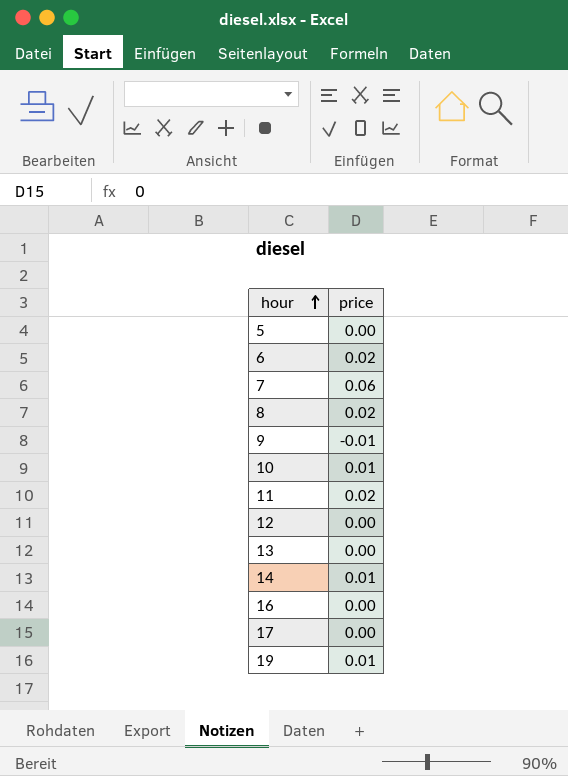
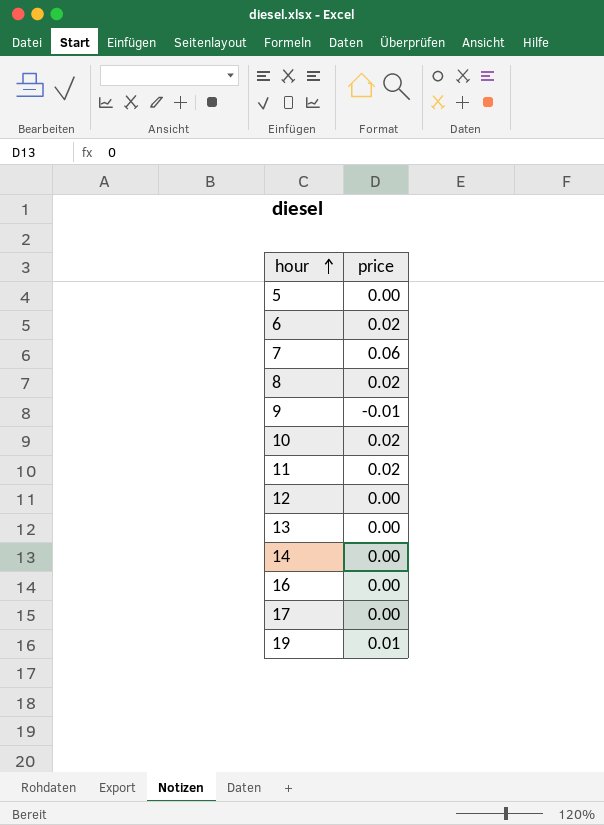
10 | price: 0.01 -> 0.02
14 | price: 0.01 -> 0.00

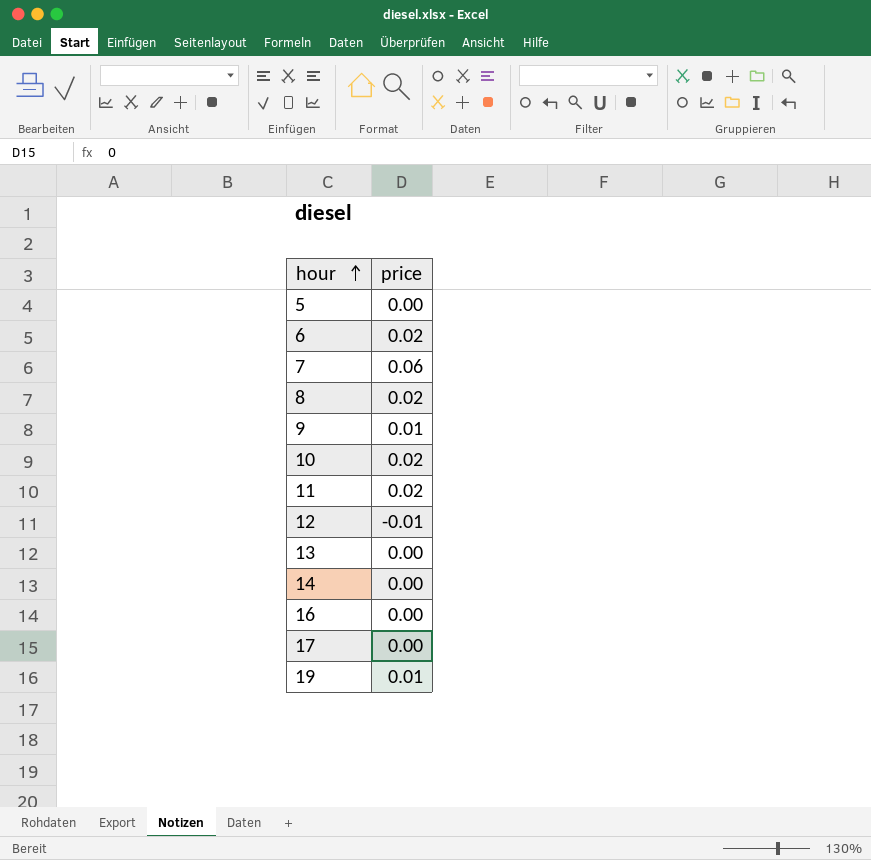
9 | price: -0.01 -> 0.01
12 | price: 0.00 -> -0.01

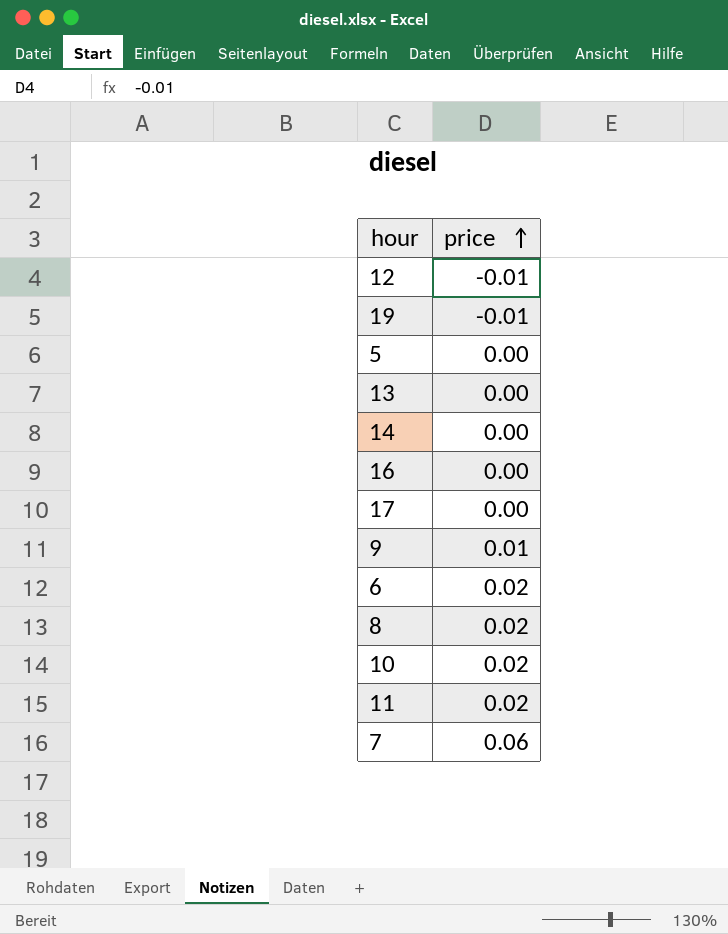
row order: hour ascending -> price ascending
19 | price: 0.01 -> -0.01

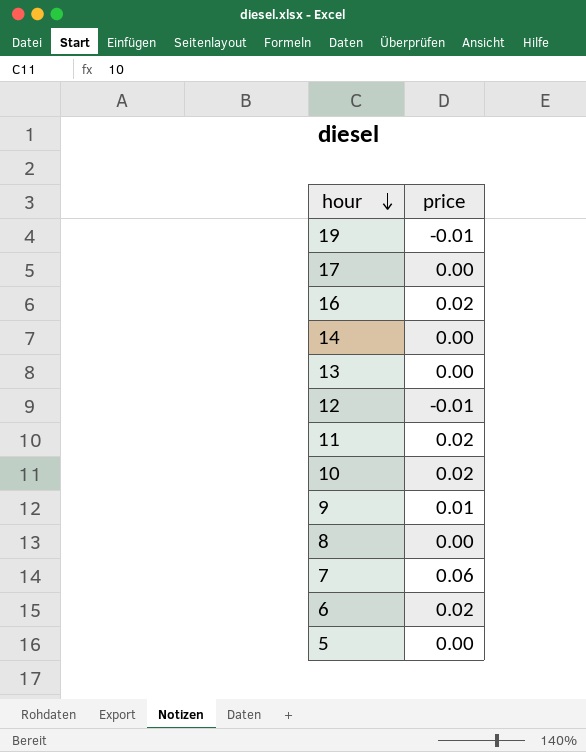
row order: price ascending -> hour descending
16 | price: 0.00 -> 0.02
8 | price: 0.02 -> 0.00

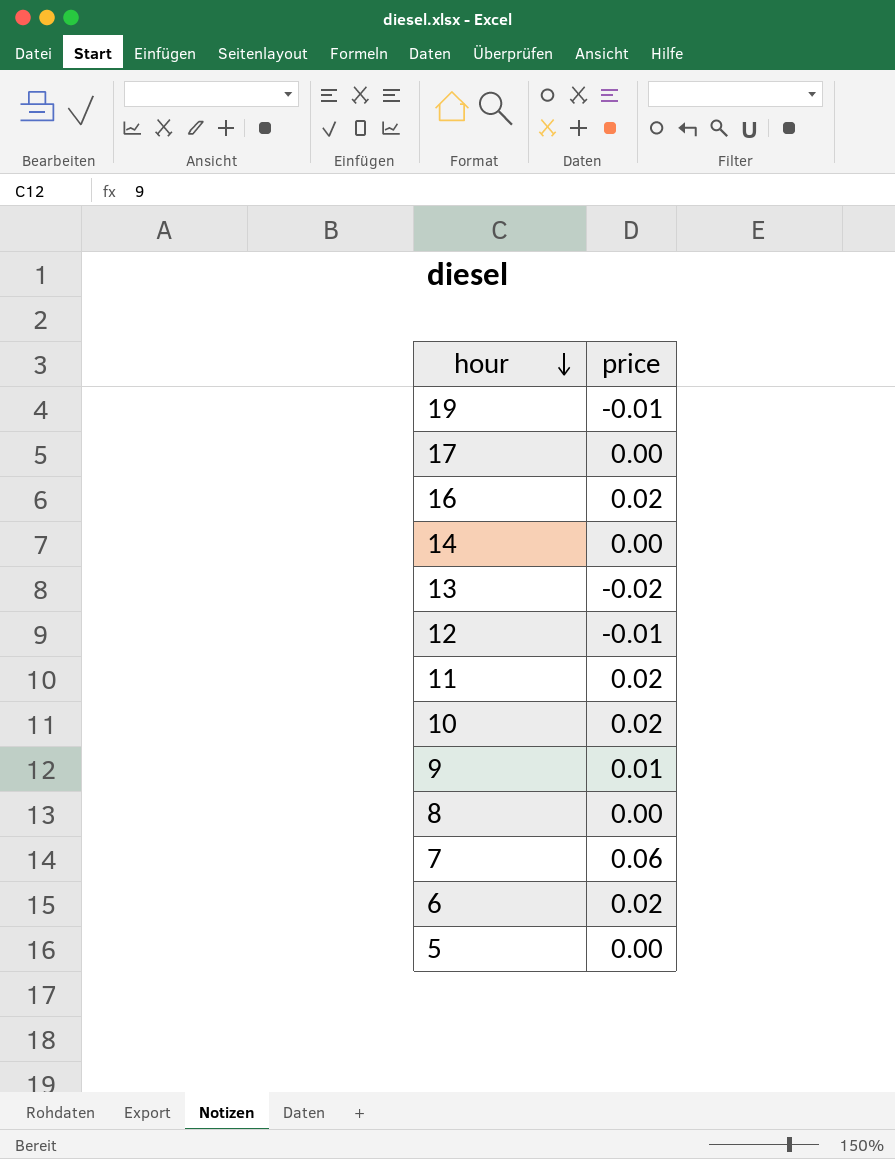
13 | price: 0.00 -> -0.02

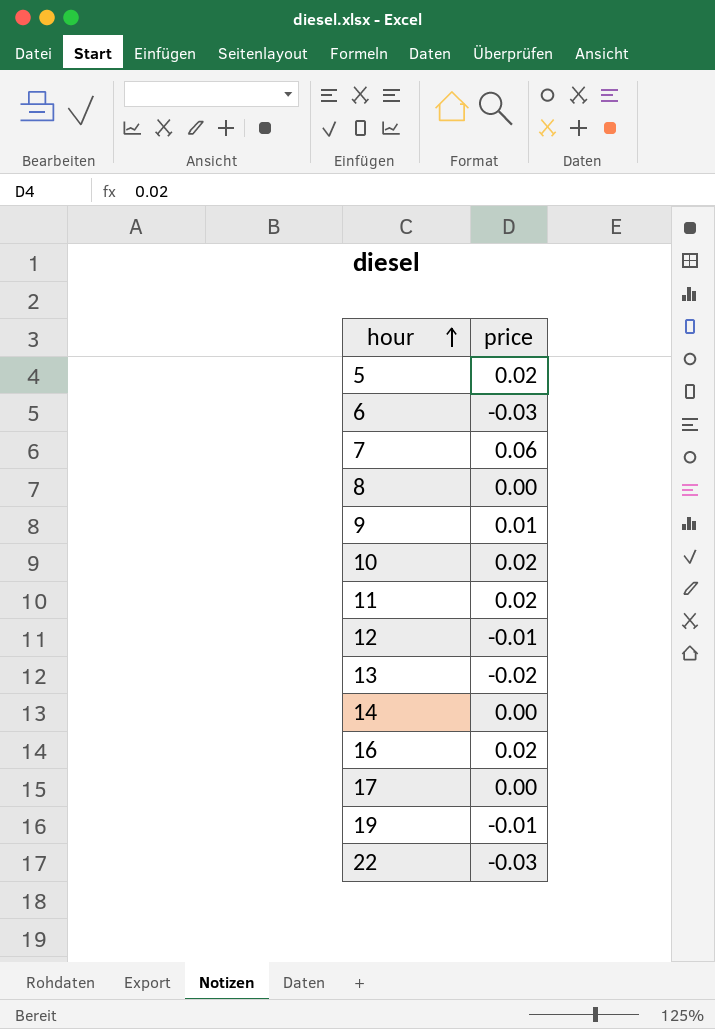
row order: hour descending -> hour ascending
5 | price: 0.00 -> 0.02
6 | price: 0.02 -> -0.03
row 22: none -> -0.03

